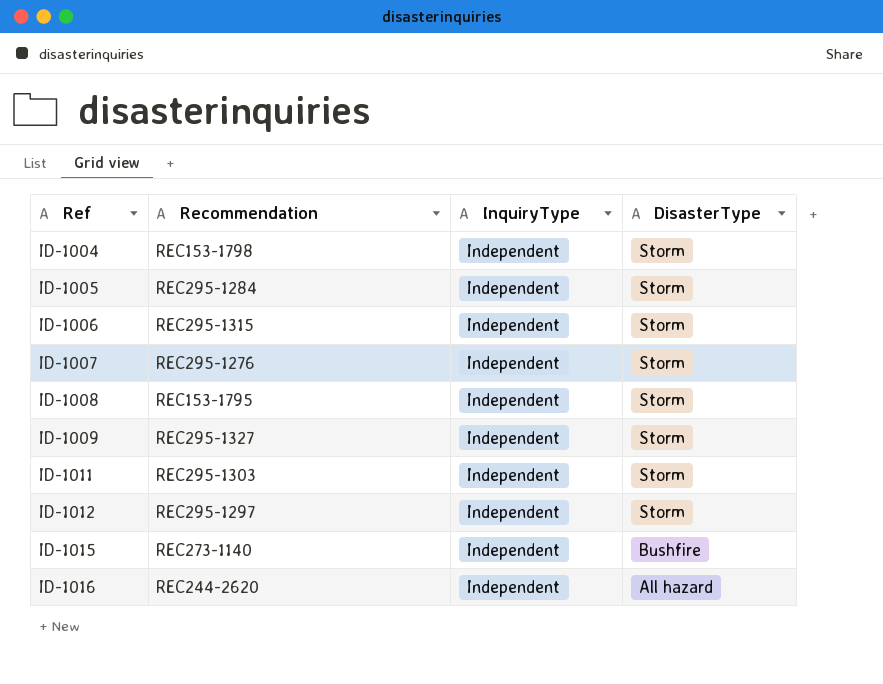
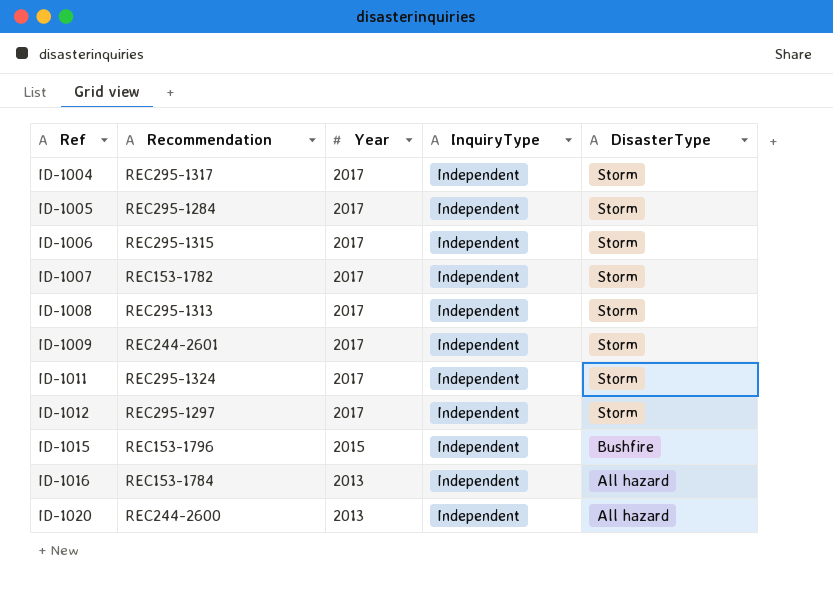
column Year | position: none -> 3
ID-1004 | Recommendation: REC153-1798 -> REC295-1317
ID-1007 | Recommendation: REC295-1276 -> REC153-1782
ID-1008 | Recommendation: REC153-1795 -> REC295-1313
ID-1009 | Recommendation: REC295-1327 -> REC244-2601
ID-1011 | Recommendation: REC295-1303 -> REC295-1324
ID-1015 | Recommendation: REC273-1140 -> REC153-1796
ID-1016 | Recommendation: REC244-2620 -> REC153-1784
row ID-1020: none -> REC244-2600 | 2013 | Independent | All hazard

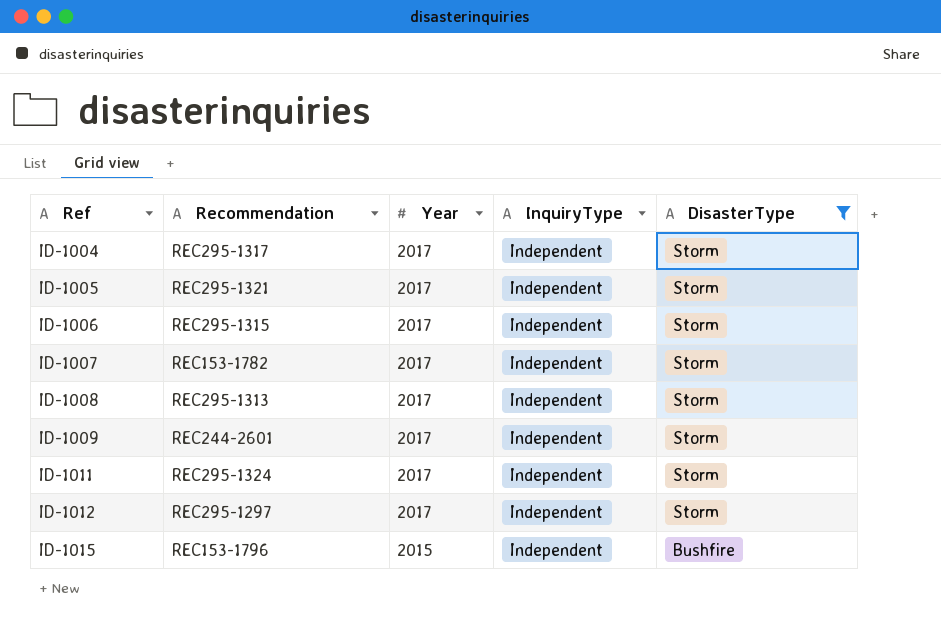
filter: none -> DisasterType != All hazard
ID-1005 | Recommendation: REC295-1284 -> REC295-1321

